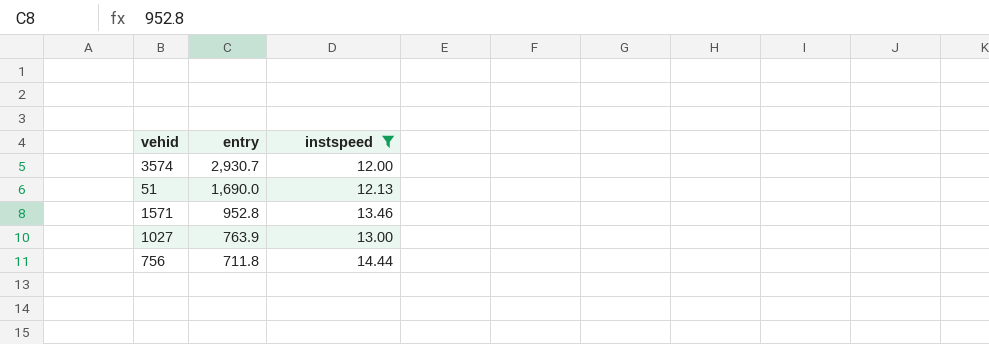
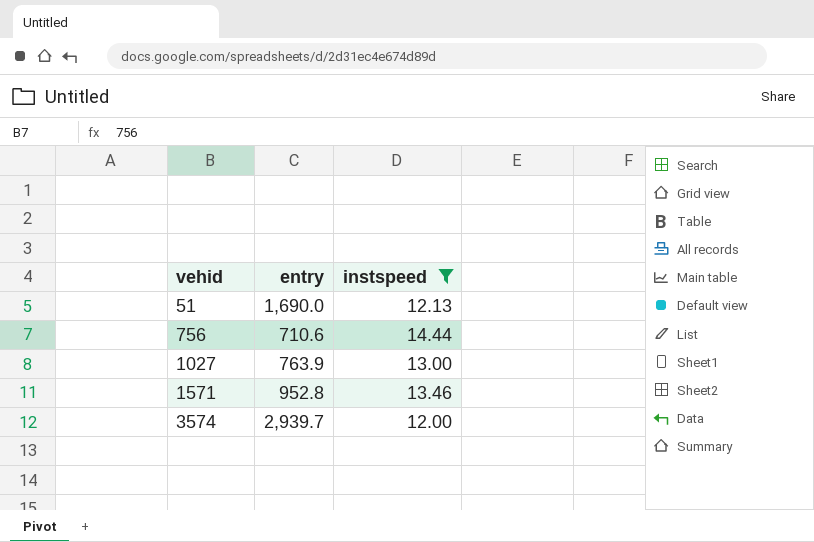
row order: entry descending -> vehid ascending
756 | entry: 711.8 -> 710.6
3574 | entry: 2,930.7 -> 2,939.7

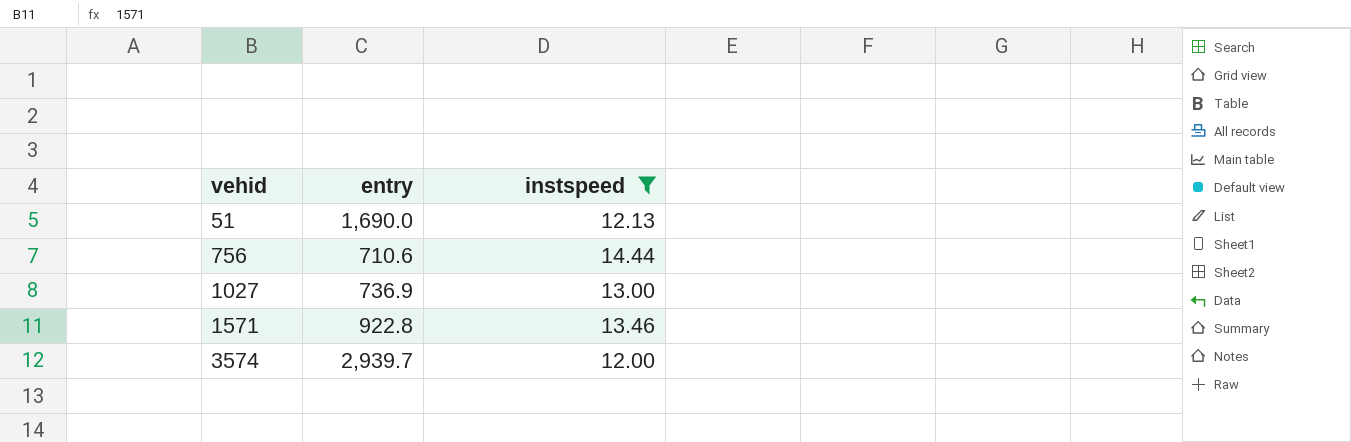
1027 | entry: 763.9 -> 736.9
1571 | entry: 952.8 -> 922.8

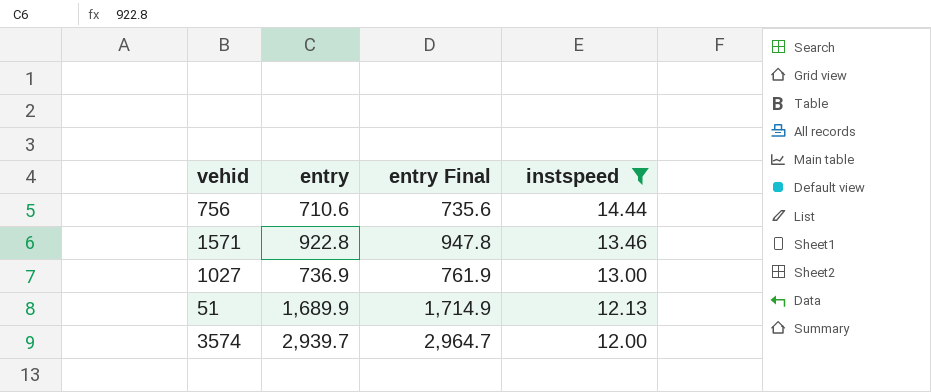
row order: vehid ascending -> instspeed descending
column entry Final | formula: none -> [entry] + 25
51 | entry: 1,690.0 -> 1,689.9

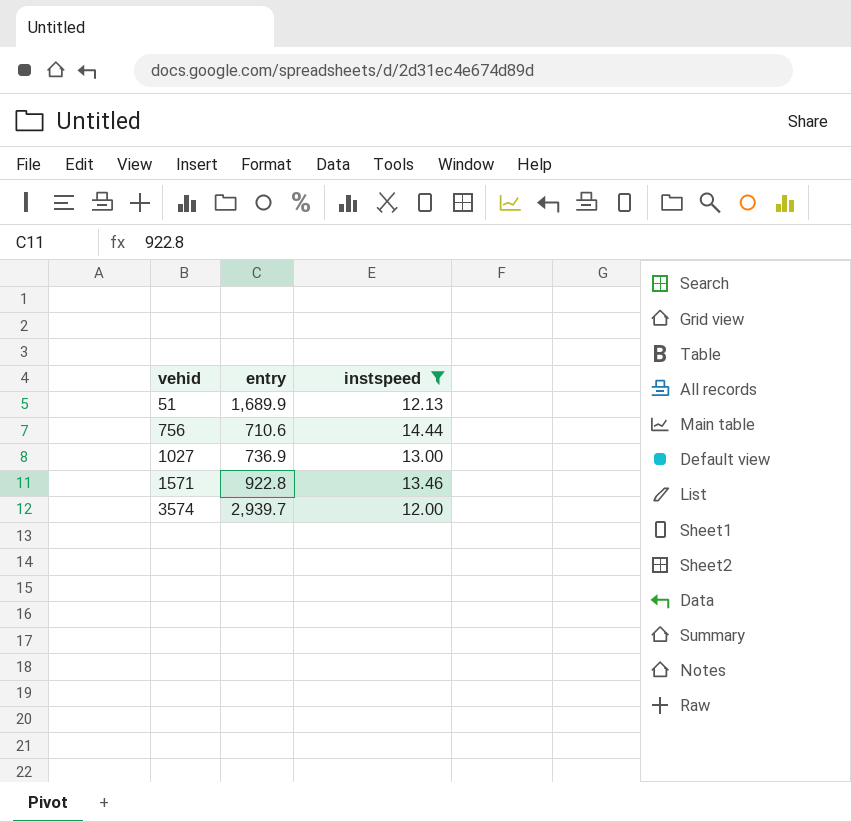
row order: instspeed descending -> vehid ascending
column entry Final | formula: [entry] + 25 -> none

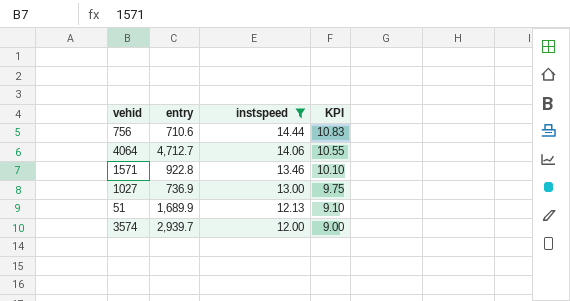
row order: vehid ascending -> instspeed descending
column KPI | formula: none -> [instspeed] * 0.75
row 4064: none -> 4,712.7 | 14.06 | 10.55

